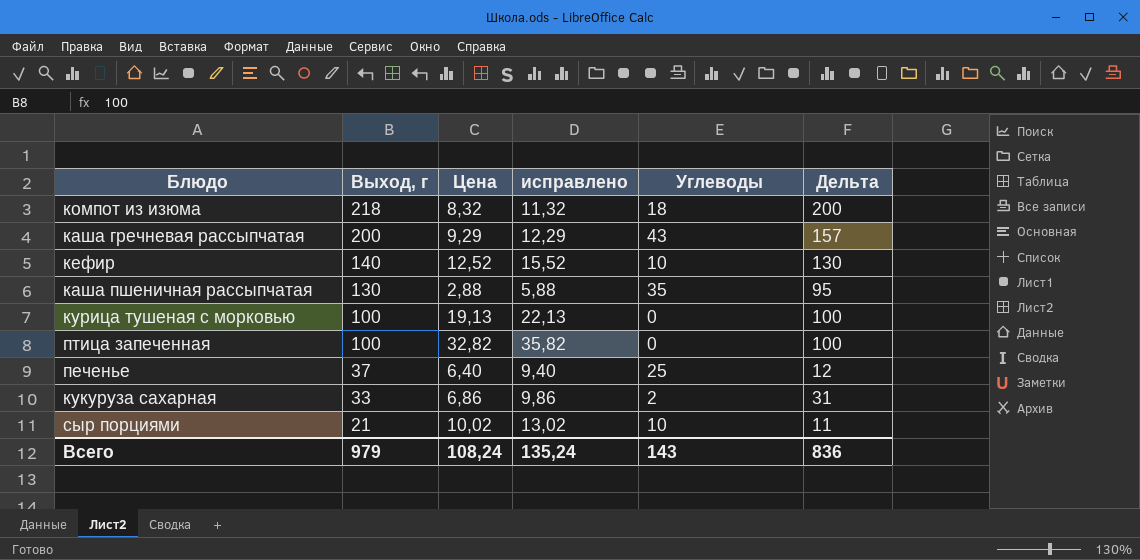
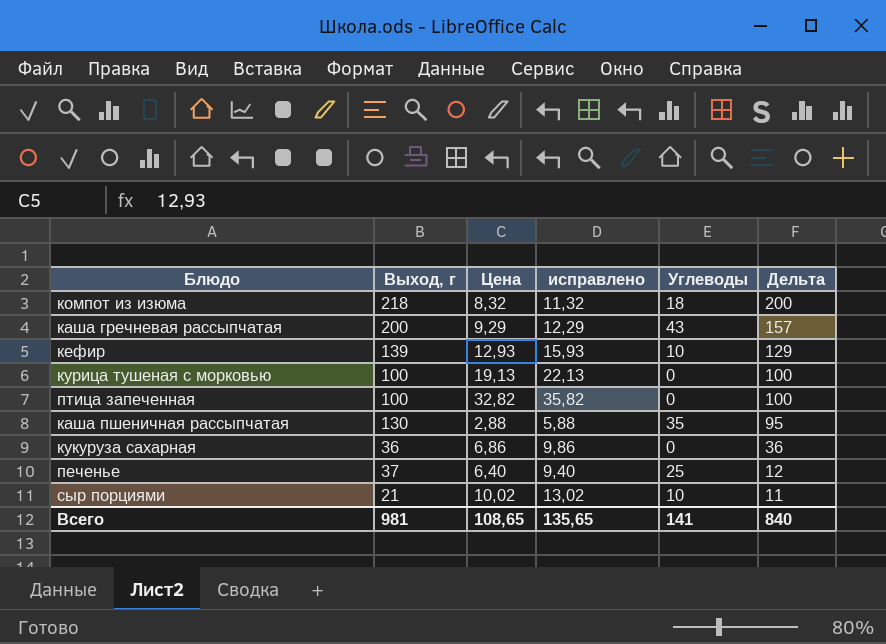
row order: Выход, г descending -> Дельта descending
кефир | Выход, г: 140 -> 139
кефир | Цена: 12,52 -> 12,93
кефир | исправлено: 15,52 -> 15,93
кефир | Дельта: 130 -> 129
кукуруза сахарная | Выход, г: 33 -> 36
кукуруза сахарная | Углеводы: 2 -> 0
кукуруза сахарная | Дельта: 31 -> 36
Всего | Выход, г: 979 -> 981
Всего | Цена: 108,24 -> 108,65
Всего | исправлено: 135,24 -> 135,65
Всего | Углеводы: 143 -> 141
Всего | Дельта: 836 -> 840

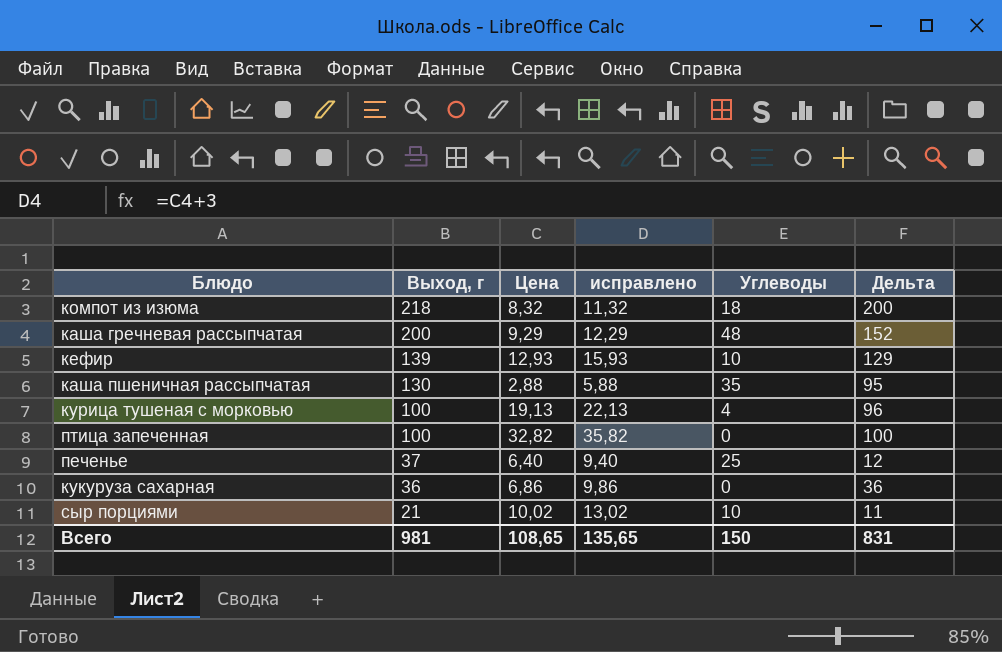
row order: Дельта descending -> Выход, г descending
каша гречневая рассыпчатая | Углеводы: 43 -> 48
каша гречневая рассыпчатая | Дельта: 157 -> 152
курица тушеная с морковью | Углеводы: 0 -> 4
курица тушеная с морковью | Дельта: 100 -> 96
Всего | Углеводы: 141 -> 150
Всего | Дельта: 840 -> 831

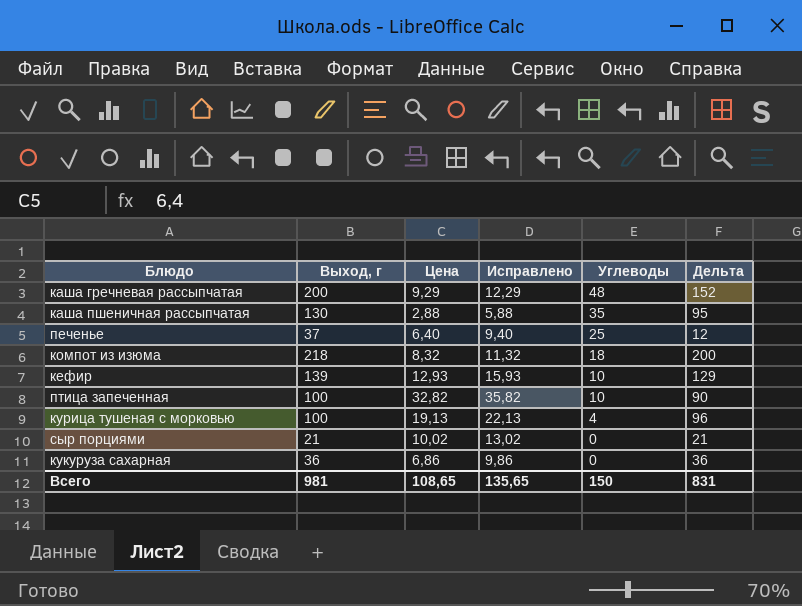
row order: Выход, г descending -> Углеводы descending
column name: исправлено -> Исправлено
птица запеченная | Углеводы: 0 -> 10
птица запеченная | Дельта: 100 -> 90
сыр порциями | Углеводы: 10 -> 0
сыр порциями | Дельта: 11 -> 21

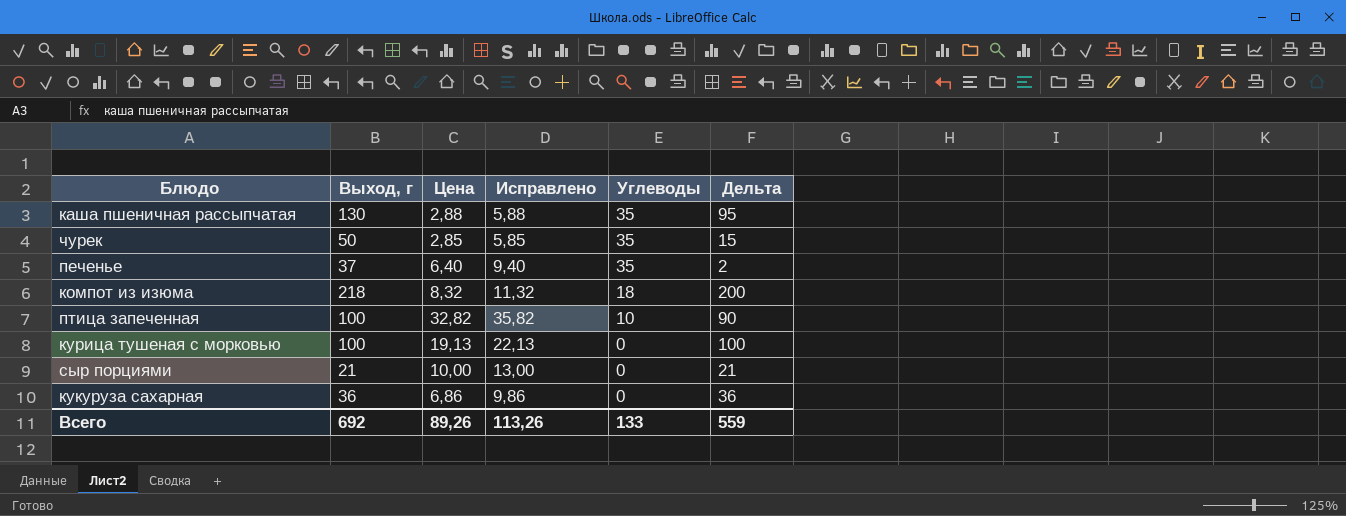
row каша гречневая рассыпчатая: 200 | 9,29 | 12,29 | 48 | 152 -> none
row кефир: 139 | 12,93 | 15,93 | 10 | 129 -> none
row чурек: none -> 50 | 2,85 | 5,85 | 35 | 15
печенье | Углеводы: 25 -> 35
печенье | Дельта: 12 -> 2
курица тушеная с морковью | Углеводы: 4 -> 0
курица тушеная с морковью | Дельта: 96 -> 100
сыр порциями | Цена: 10,02 -> 10,00
сыр порциями | Исправлено: 13,02 -> 13,00
Всего | Выход, г: 981 -> 692
Всего | Цена: 108,65 -> 89,26
Всего | Исправлено: 135,65 -> 113,26
Всего | Углеводы: 150 -> 133
Всего | Дельта: 831 -> 559

